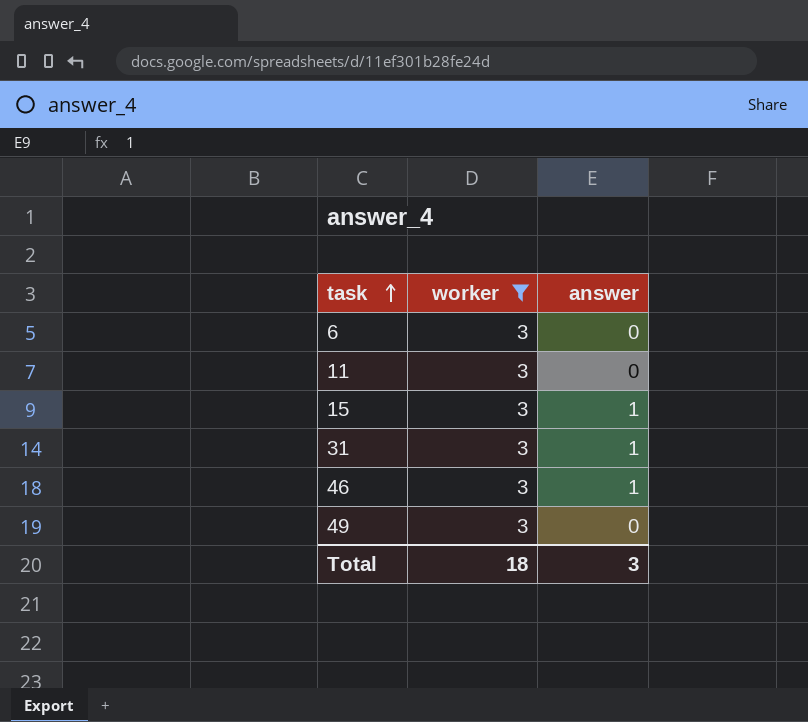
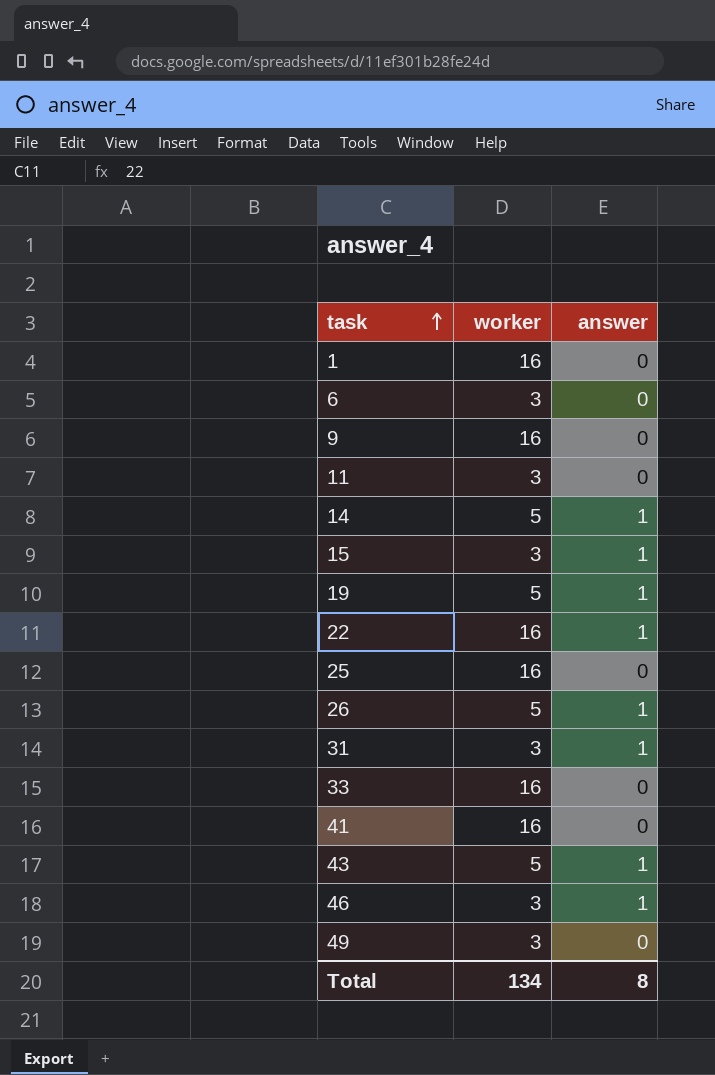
filter: worker = 3 -> none
Total | worker: 18 -> 134
Total | answer: 3 -> 8

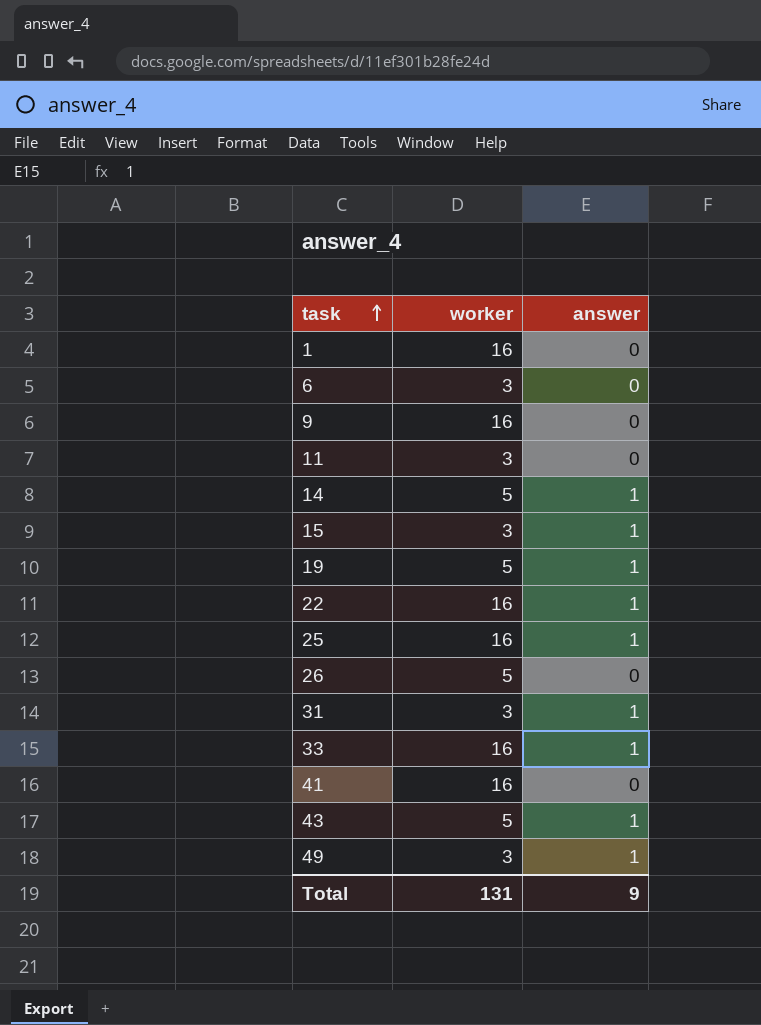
row 46: 3 | 1 -> none
25 | answer: 0 -> 1
26 | answer: 1 -> 0
33 | answer: 0 -> 1
49 | answer: 0 -> 1
Total | worker: 134 -> 131
Total | answer: 8 -> 9

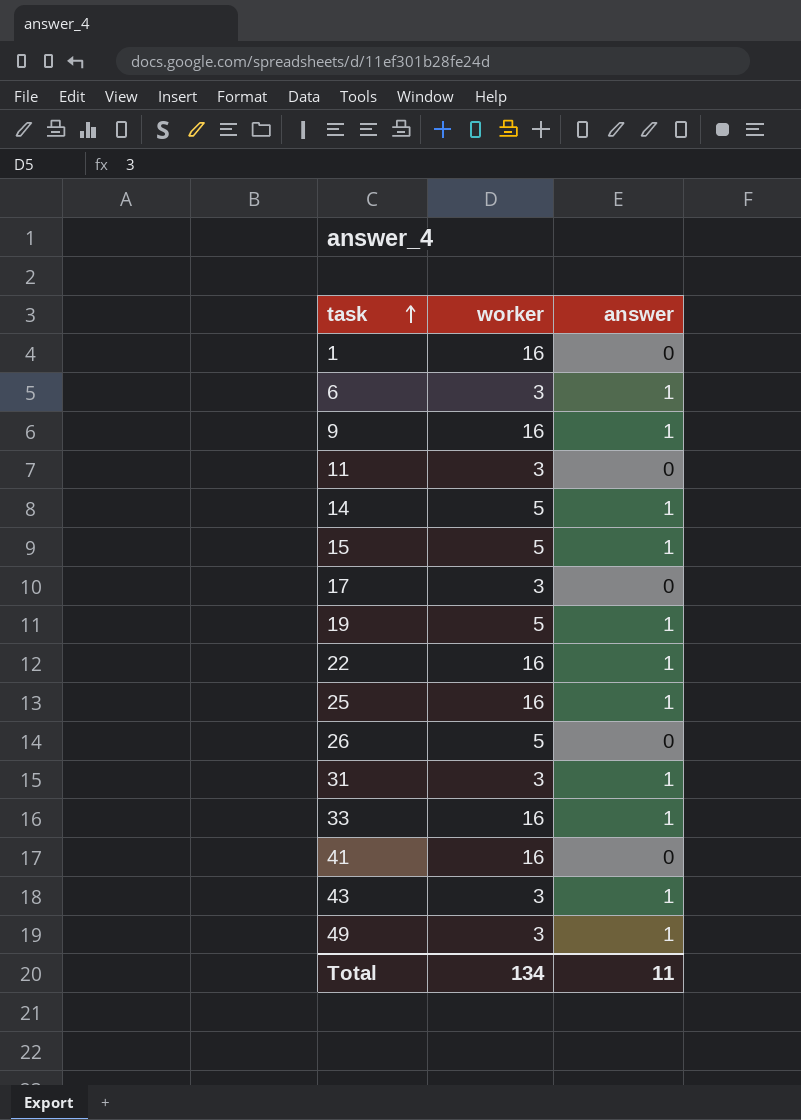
6 | answer: 0 -> 1
9 | answer: 0 -> 1
15 | worker: 3 -> 5
row 17: none -> 3 | 0
43 | worker: 5 -> 3
Total | worker: 131 -> 134
Total | answer: 9 -> 11

